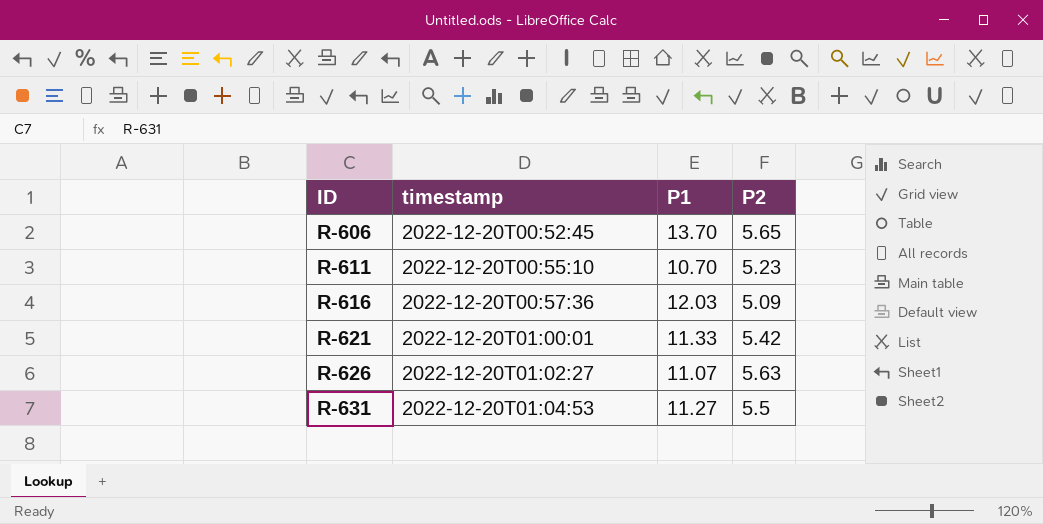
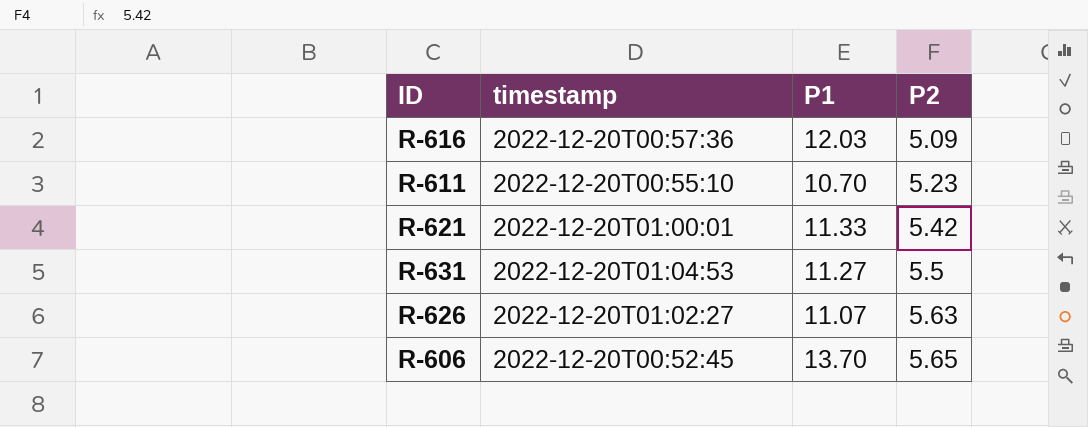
row order: ID ascending -> P2 ascending

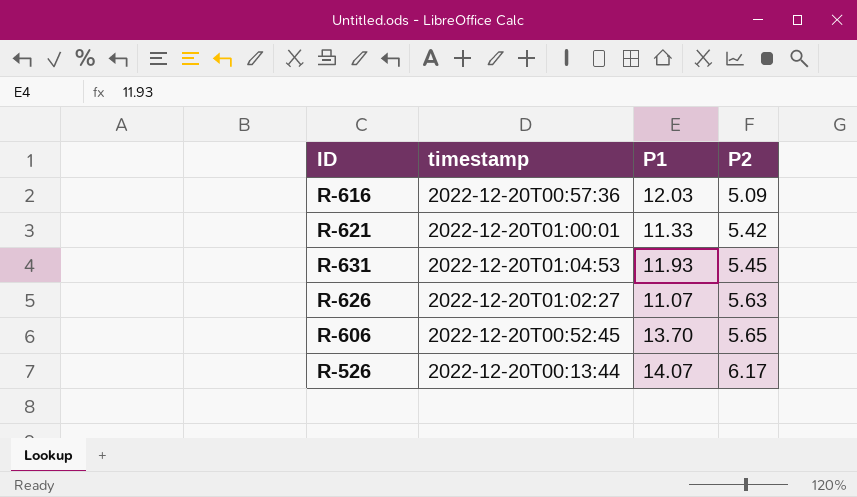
row R-611: 2022-12-20T00:55:10 | 10.70 | 5.23 -> none
R-631 | P1: 11.27 -> 11.93
R-631 | P2: 5.5 -> 5.45
row R-526: none -> 2022-12-20T00:13:44 | 14.07 | 6.17

